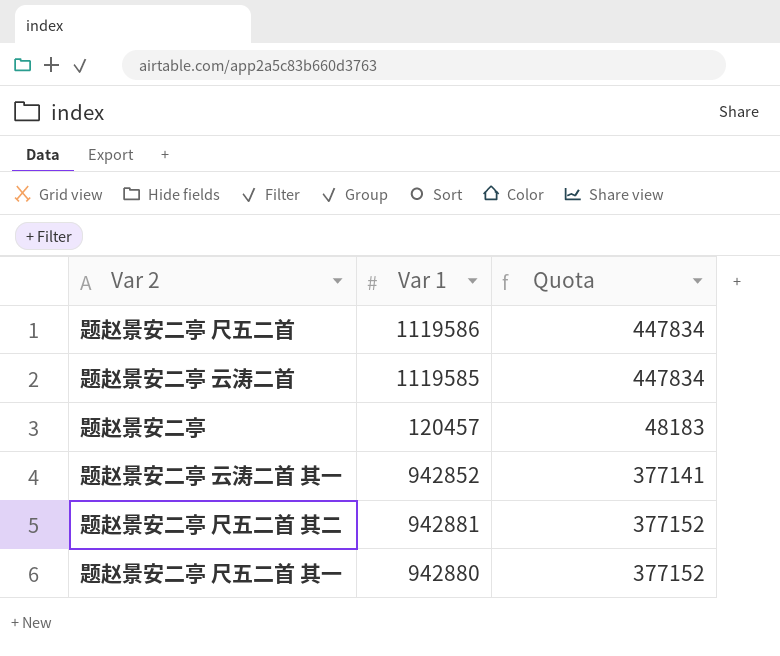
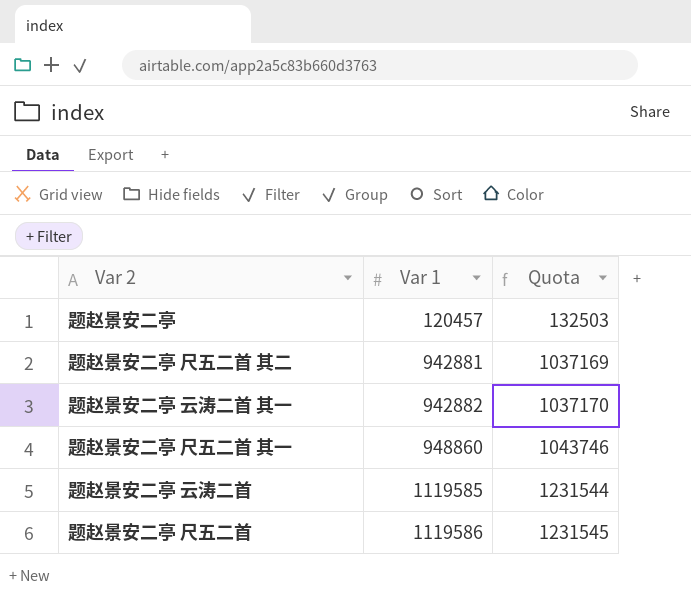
row order: none -> Var 1 ascending
column Quota | formula: [Var 1] * 0.4 -> [Var 1] * 1.1
题赵景安二亭 云涛二首 其一 | Var 1: 942852 -> 942882
题赵景安二亭 尺五二首 其一 | Var 1: 942880 -> 948860

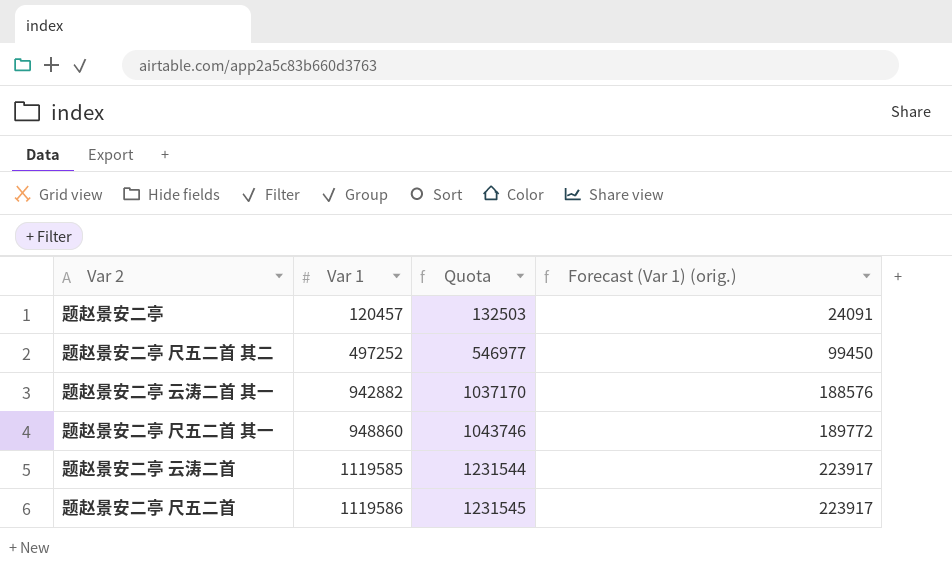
column Forecast (Var 1) (orig.) | formula: none -> [Var 1] * 0.2
题赵景安二亭 尺五二首 其二 | Var 1: 942881 -> 497252
题赵景安二亭 尺五二首 其二 | Quota: 1037169 -> 546977

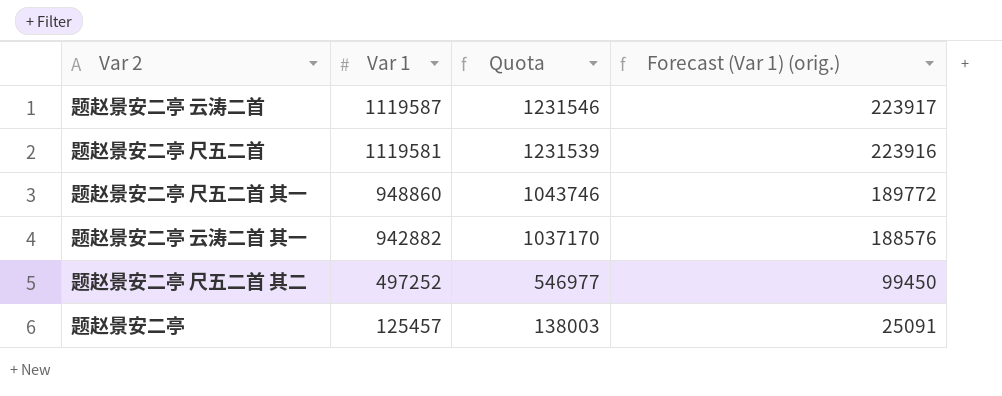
row order: Var 1 ascending -> Var 1 descending
题赵景安二亭 云涛二首 | Var 1: 1119585 -> 1119587
题赵景安二亭 云涛二首 | Quota: 1231544 -> 1231546
题赵景安二亭 尺五二首 | Var 1: 1119586 -> 1119581
题赵景安二亭 尺五二首 | Quota: 1231545 -> 1231539
题赵景安二亭 尺五二首 | Forecast (Var 1) (orig.): 223917 -> 223916
题赵景安二亭 | Var 1: 120457 -> 125457
题赵景安二亭 | Quota: 132503 -> 138003
题赵景安二亭 | Forecast (Var 1) (orig.): 24091 -> 25091

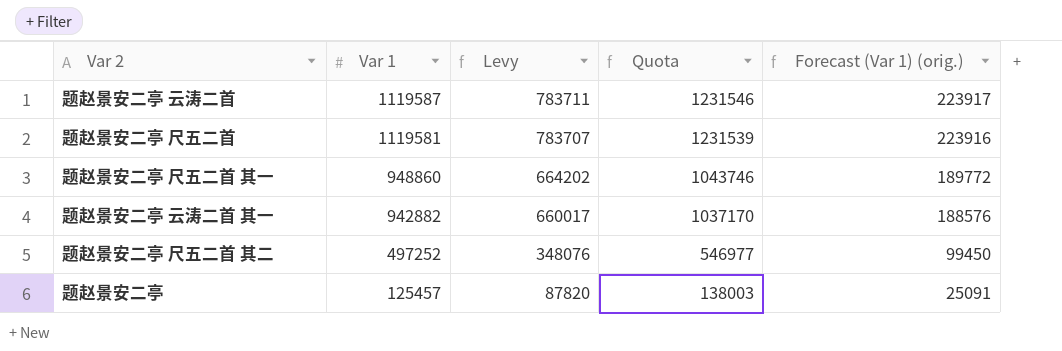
column Levy | formula: none -> [Var 1] * 0.7

